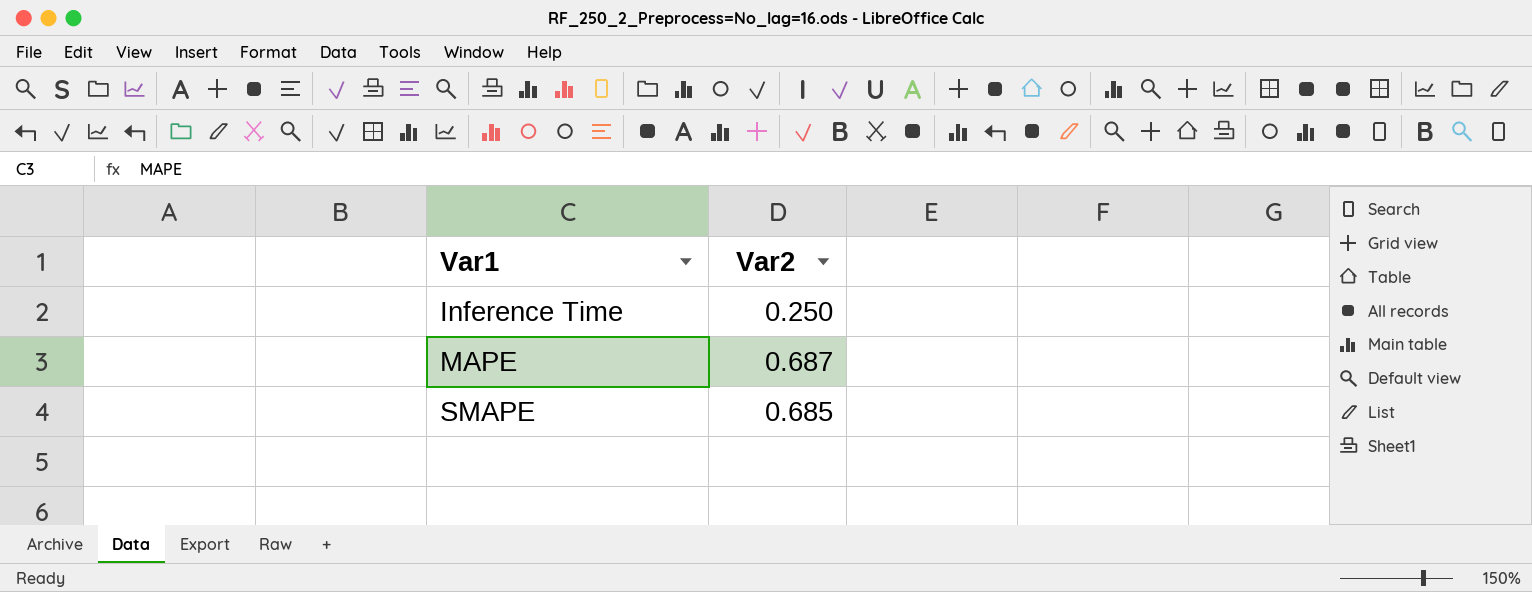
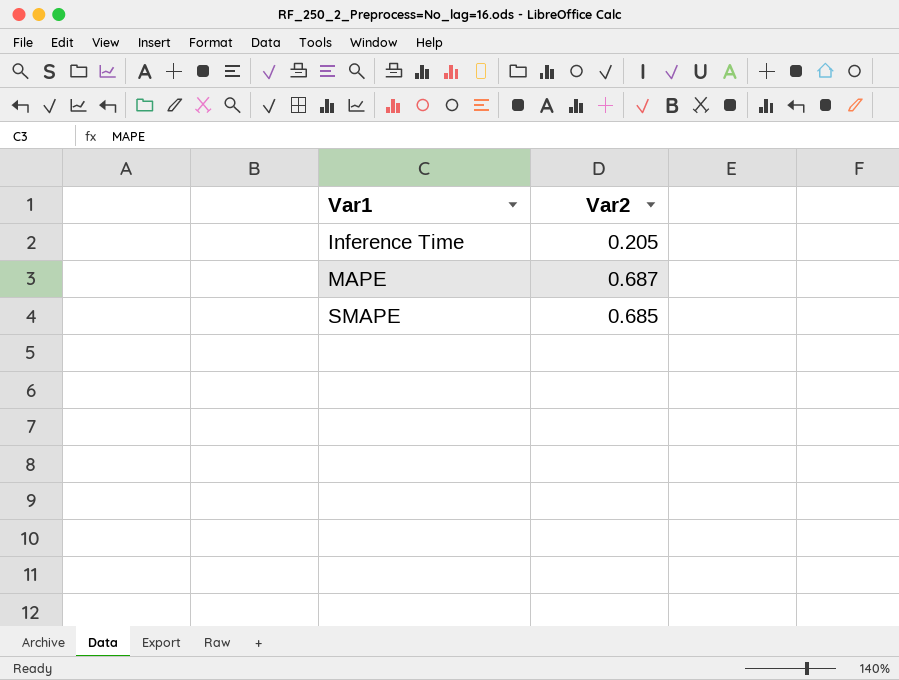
Inference Time | Var2: 0.250 -> 0.205

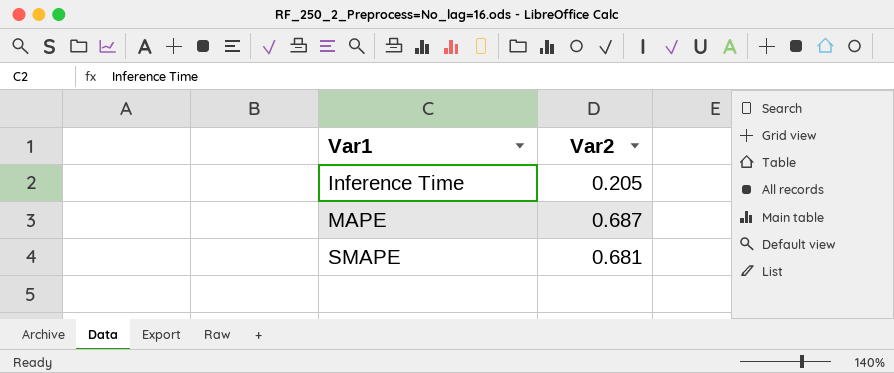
SMAPE | Var2: 0.685 -> 0.681

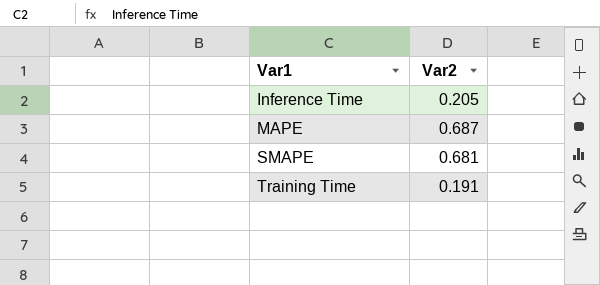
row Training Time: none -> 0.191

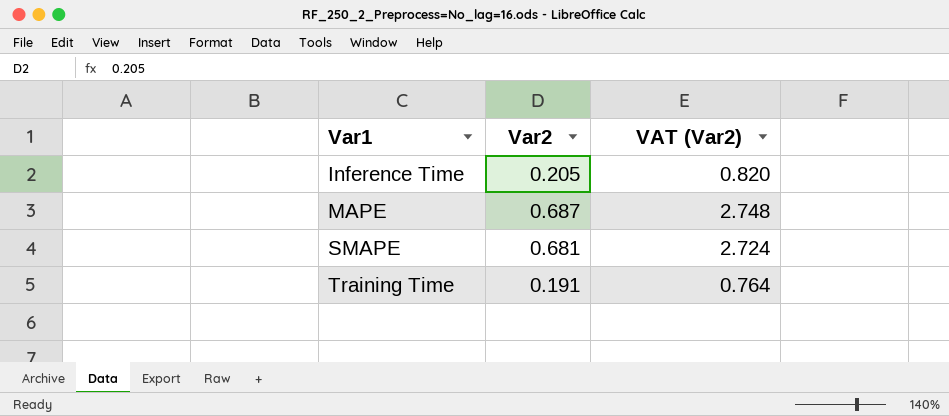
column VAT (Var2) | formula: none -> [Var2] * 4

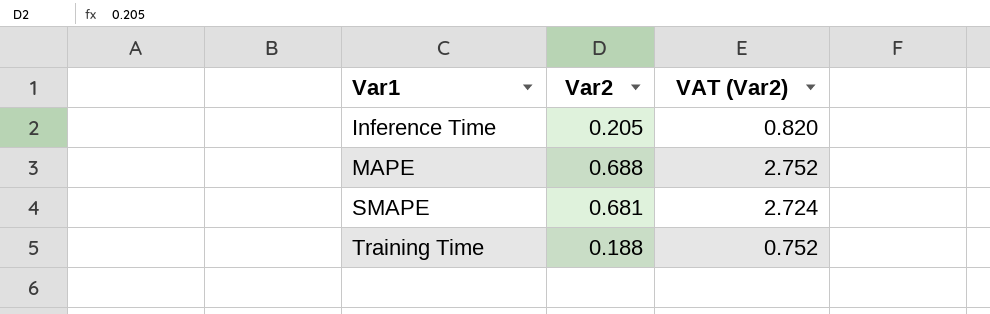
MAPE | Var2: 0.687 -> 0.688
MAPE | VAT (Var2): 2.748 -> 2.752
Training Time | Var2: 0.191 -> 0.188
Training Time | VAT (Var2): 0.764 -> 0.752

